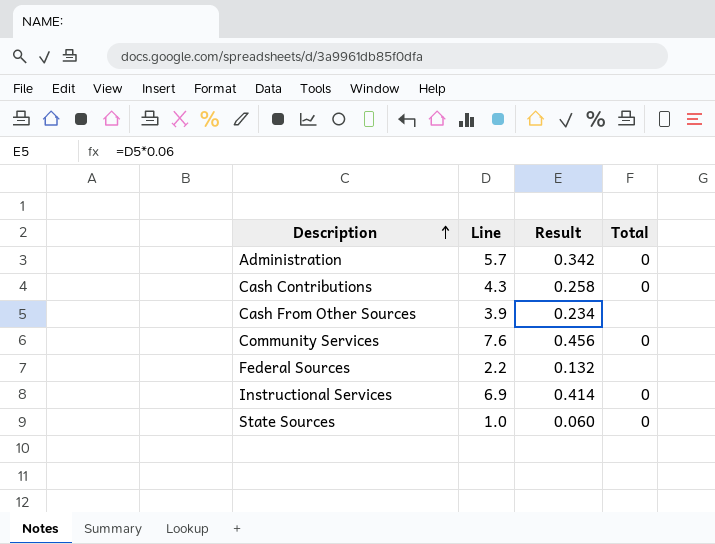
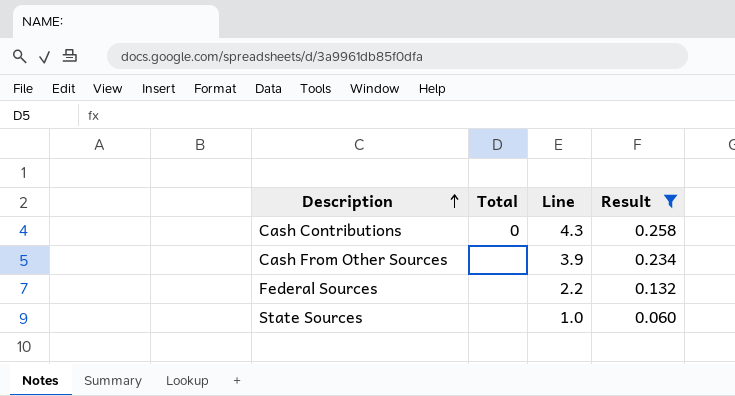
filter: none -> Result <= 0.258
column Total | position: 4 -> 2
State Sources | Total: 0 -> none

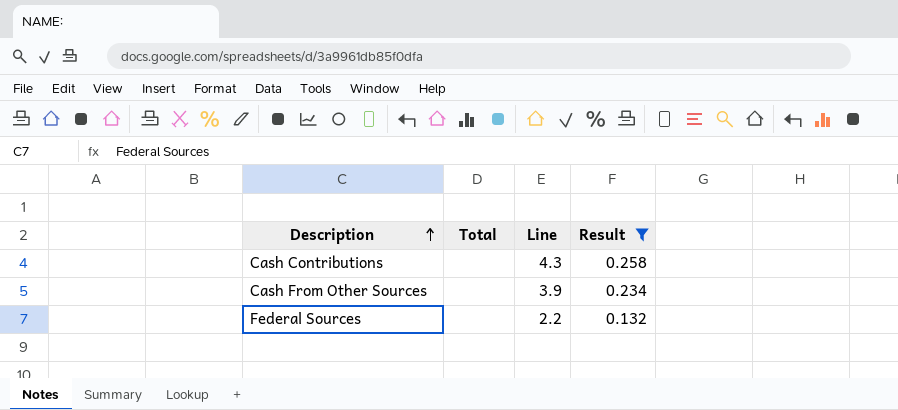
row State Sources: none | 1.0 | 0.060 -> none
Cash Contributions | Total: 0 -> none

